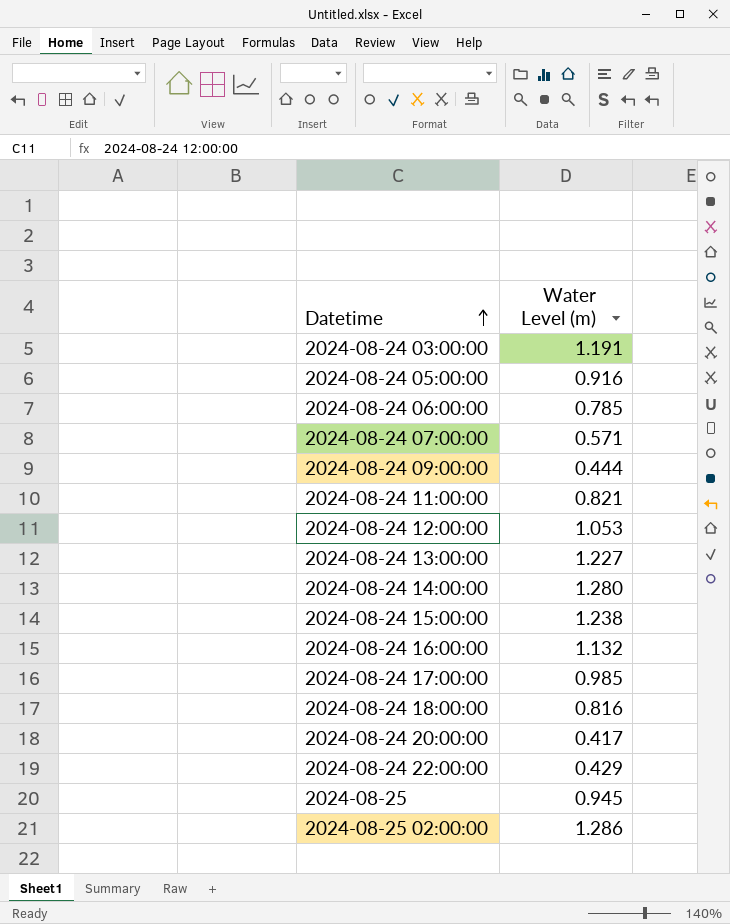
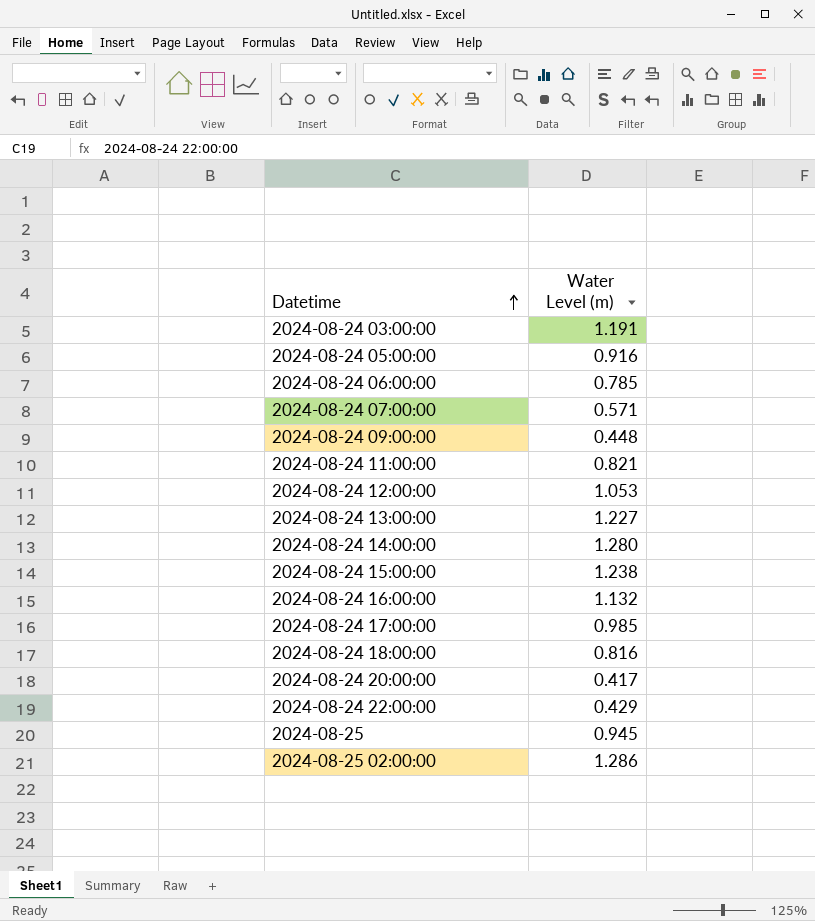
2024-08-24 09:00:00 | Water Level (m): 0.444 -> 0.448

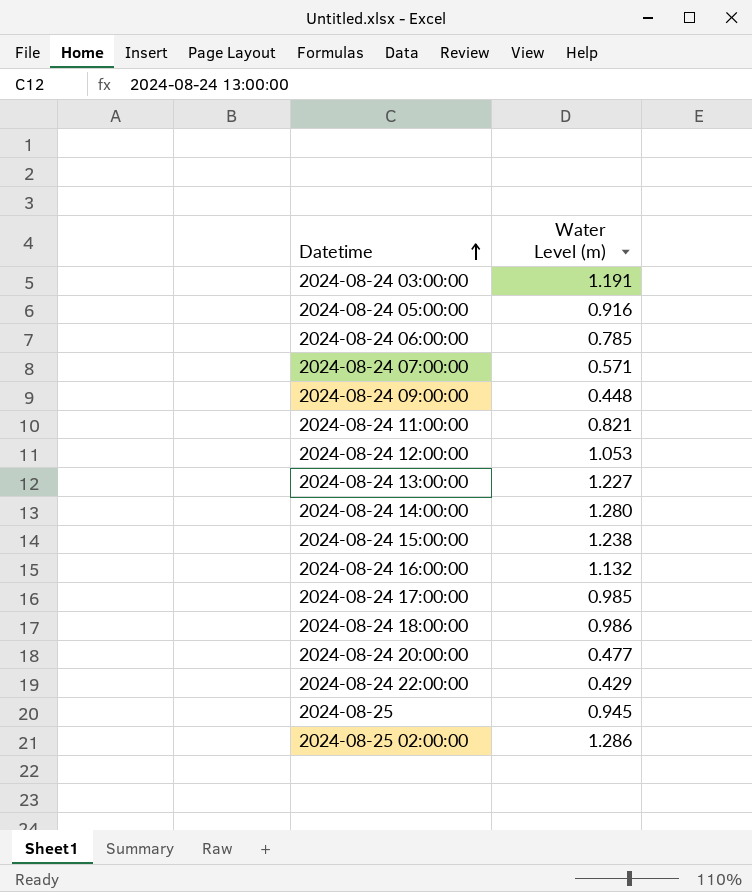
2024-08-24 18:00:00 | Water Level (m): 0.816 -> 0.986
2024-08-24 20:00:00 | Water Level (m): 0.417 -> 0.477

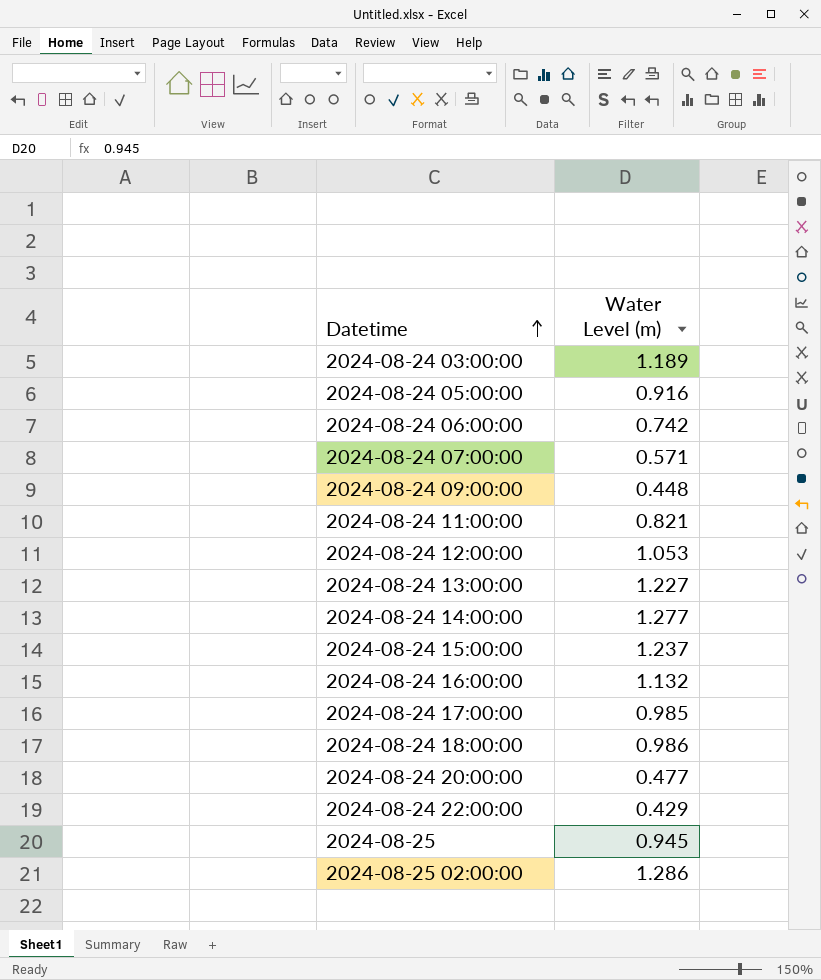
2024-08-24 03:00:00 | Water Level (m): 1.191 -> 1.189
2024-08-24 06:00:00 | Water Level (m): 0.785 -> 0.742
2024-08-24 14:00:00 | Water Level (m): 1.280 -> 1.277
2024-08-24 15:00:00 | Water Level (m): 1.238 -> 1.237

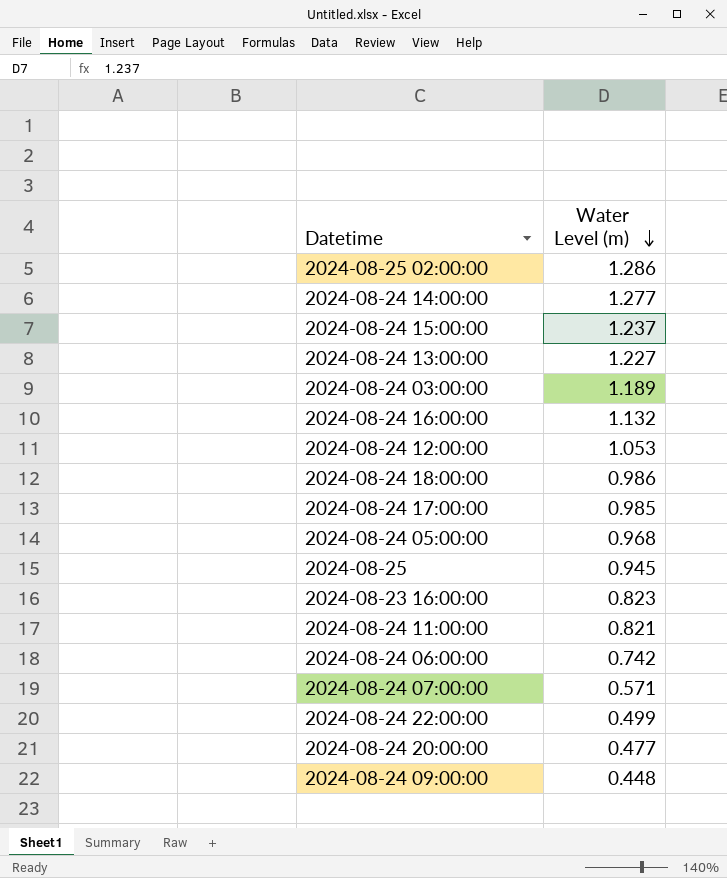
row order: Datetime ascending -> Water Level (m) descending
2024-08-24 05:00:00 | Water Level (m): 0.916 -> 0.968
row 2024-08-23 16:00:00: none -> 0.823
2024-08-24 22:00:00 | Water Level (m): 0.429 -> 0.499

